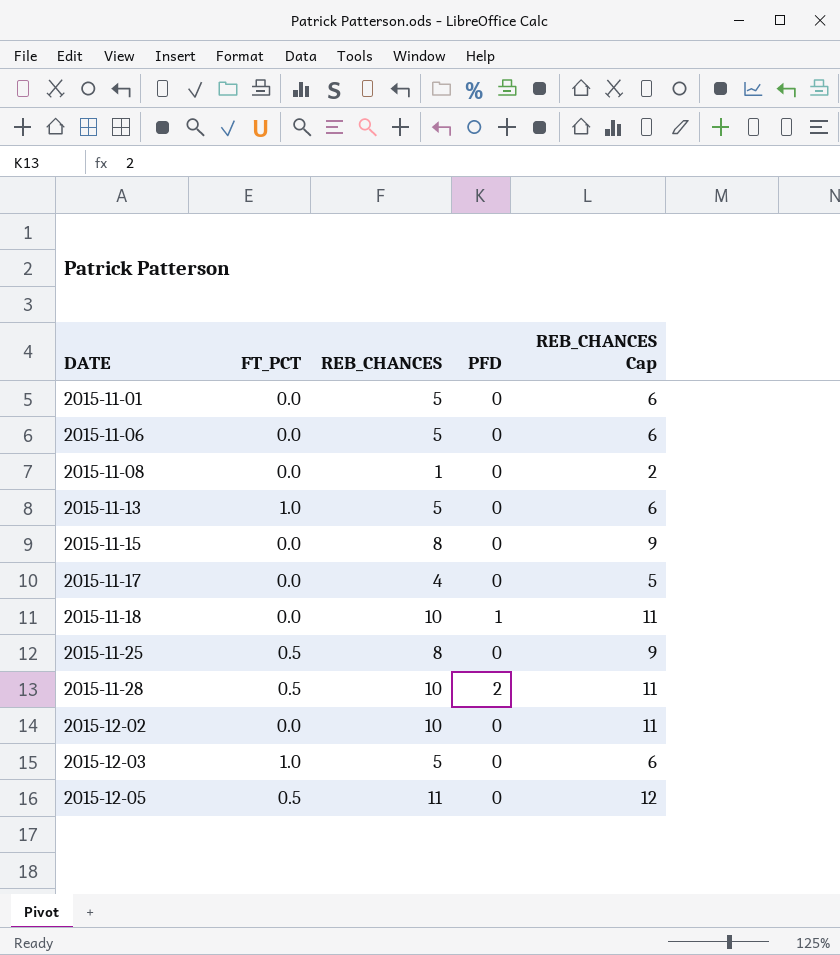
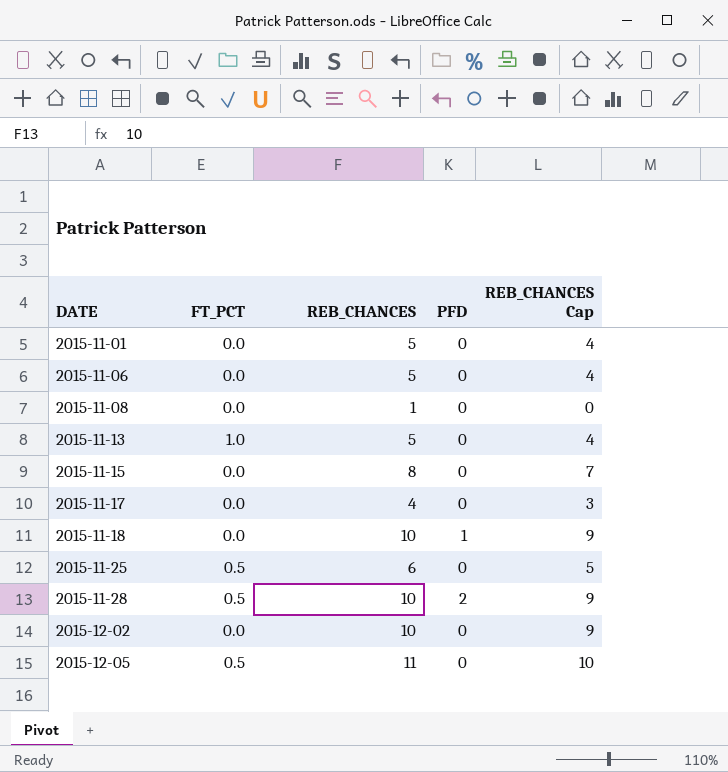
column REB_CHANCES Cap | formula: [REB_CHANCES] + 1 -> [REB_CHANCES] - 1
row 2015-12-03: 1.0 | 5 | 0 | 6 -> none
2015-11-25 | REB_CHANCES: 8 -> 6

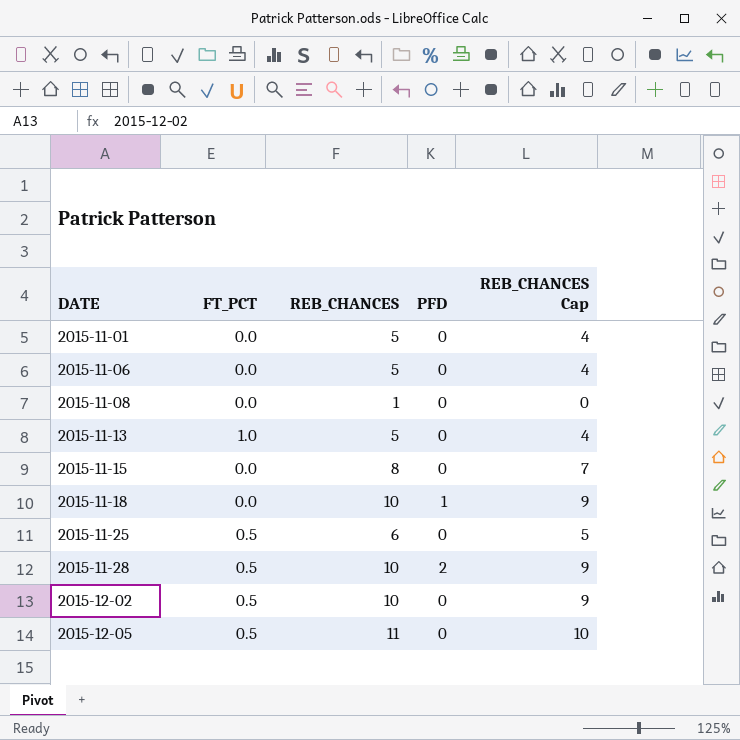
row 2015-11-17: 0.0 | 4 | 0 | 3 -> none
2015-12-02 | FT_PCT: 0.0 -> 0.5

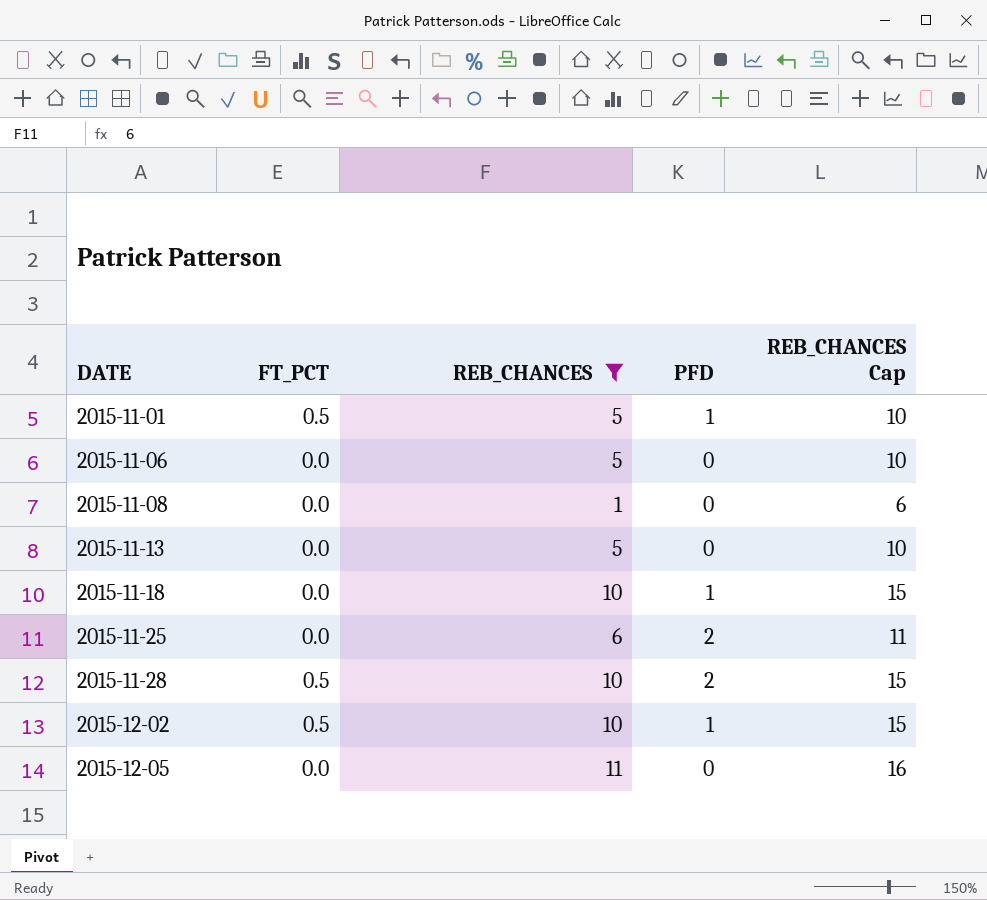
filter: none -> REB_CHANCES != 8
column REB_CHANCES Cap | formula: [REB_CHANCES] - 1 -> [REB_CHANCES] + 5
2015-11-01 | FT_PCT: 0.0 -> 0.5
2015-11-01 | PFD: 0 -> 1
2015-11-13 | FT_PCT: 1.0 -> 0.0
2015-11-25 | FT_PCT: 0.5 -> 0.0
2015-11-25 | PFD: 0 -> 2
2015-12-02 | PFD: 0 -> 1
2015-12-05 | FT_PCT: 0.5 -> 0.0

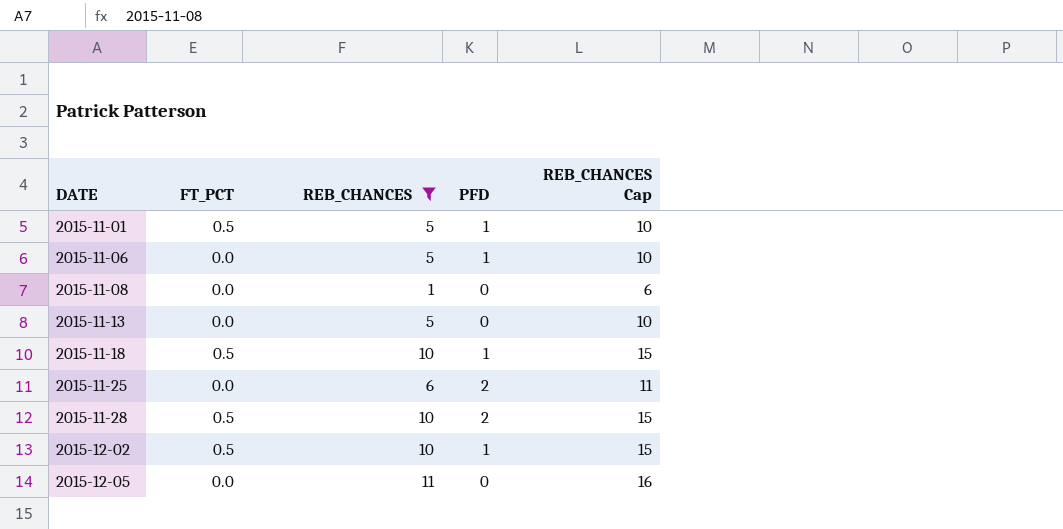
2015-11-06 | PFD: 0 -> 1
2015-11-18 | FT_PCT: 0.0 -> 0.5

